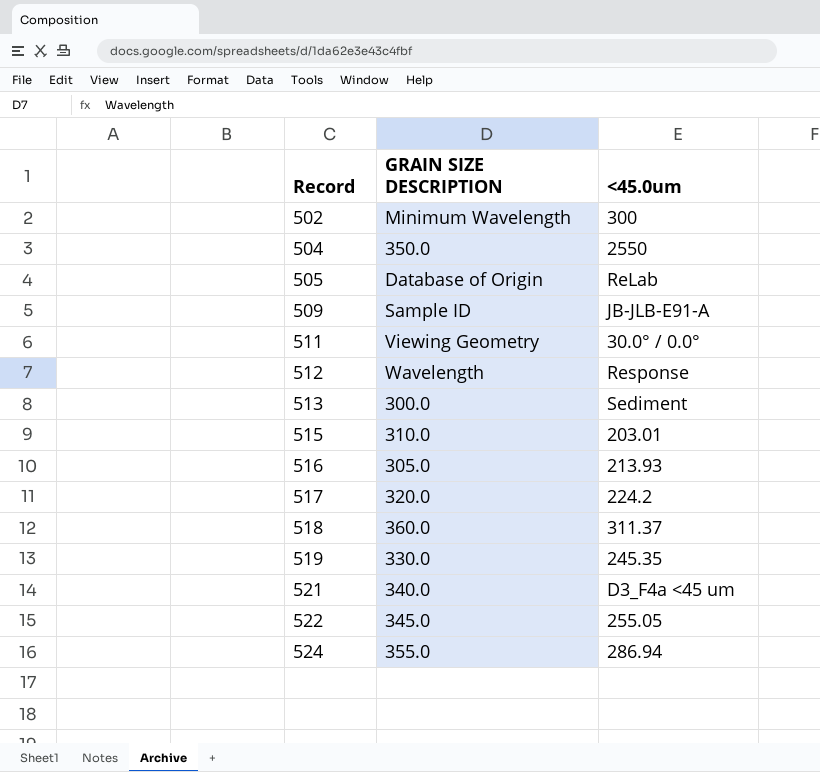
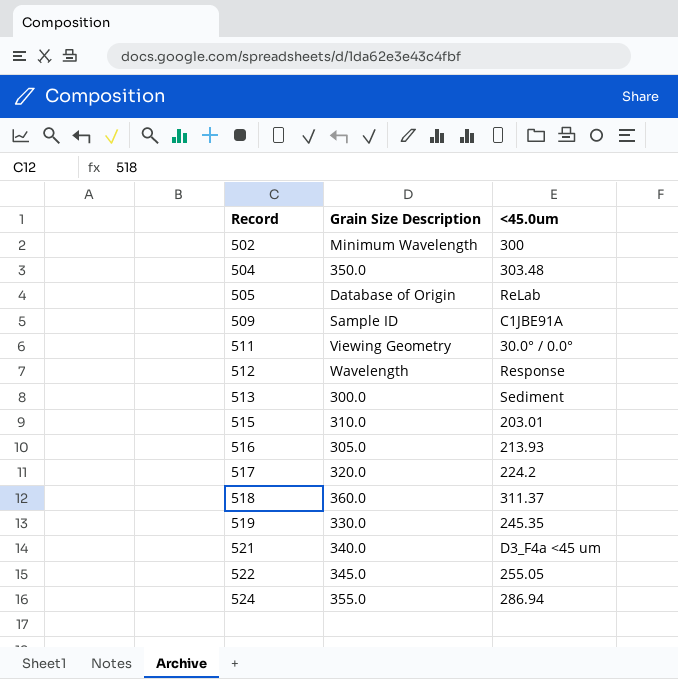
column name: GRAIN SIZE DESCRIPTION -> Grain Size Description
504 | <45.0um: 2550 -> 303.48
509 | <45.0um: JB-JLB-E91-A -> C1JBE91A

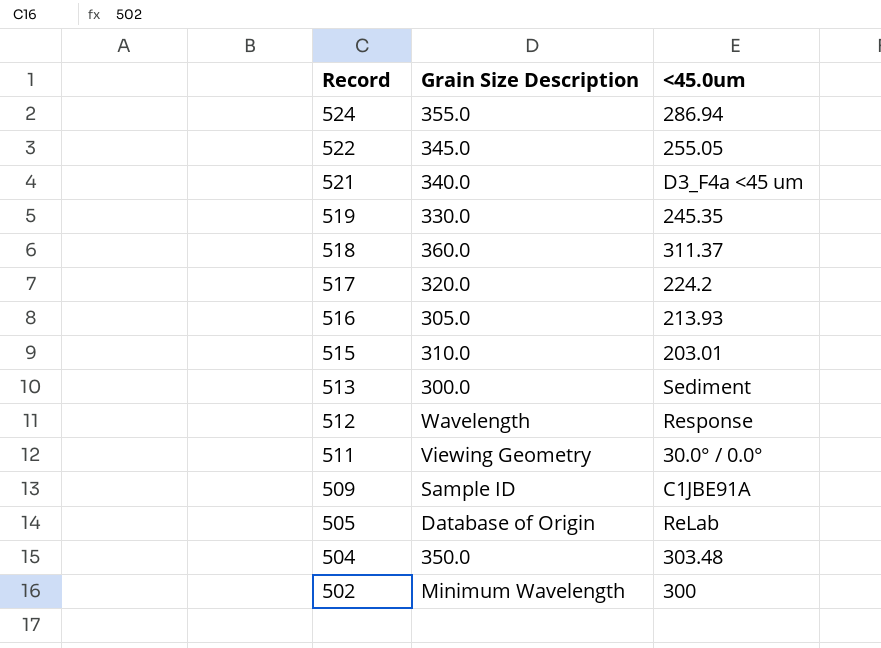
row order: Record ascending -> Record descending

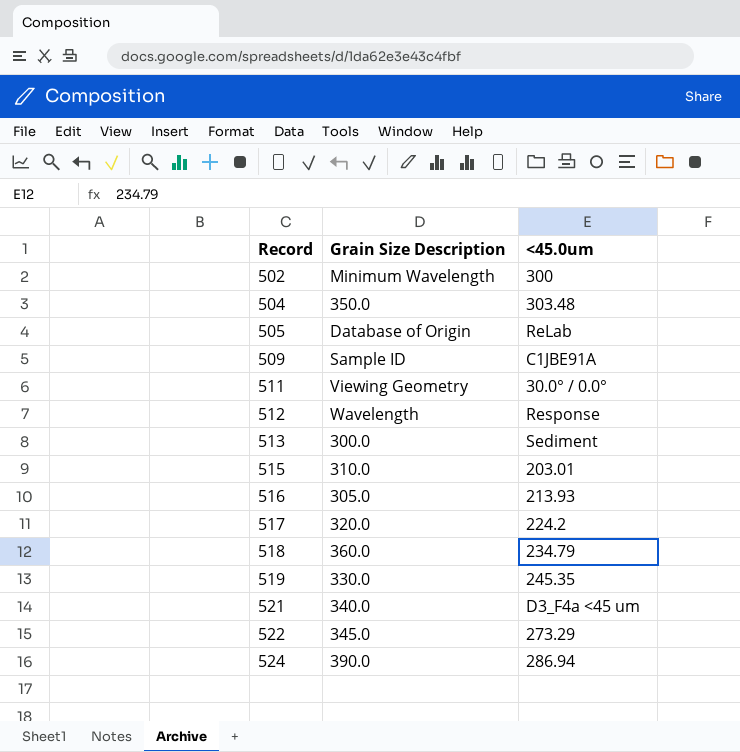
row order: Record descending -> Record ascending
518 | <45.0um: 311.37 -> 234.79
522 | <45.0um: 255.05 -> 273.29
524 | Grain Size Description: 355.0 -> 390.0

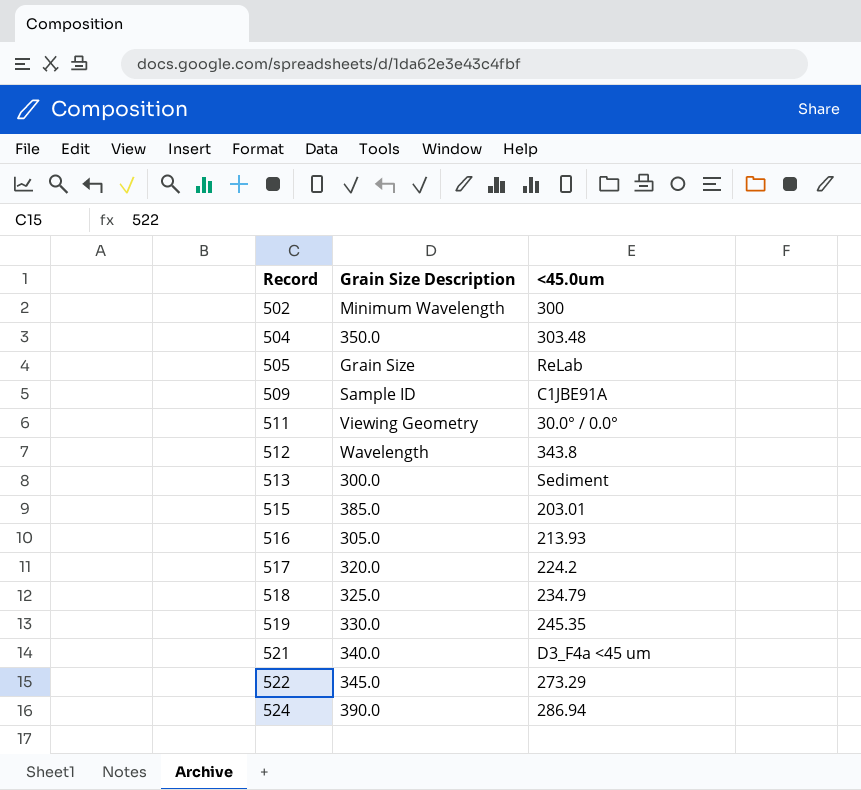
505 | Grain Size Description: Database of Origin -> Grain Size
512 | <45.0um: Response -> 343.8
515 | Grain Size Description: 310.0 -> 385.0
518 | Grain Size Description: 360.0 -> 325.0

